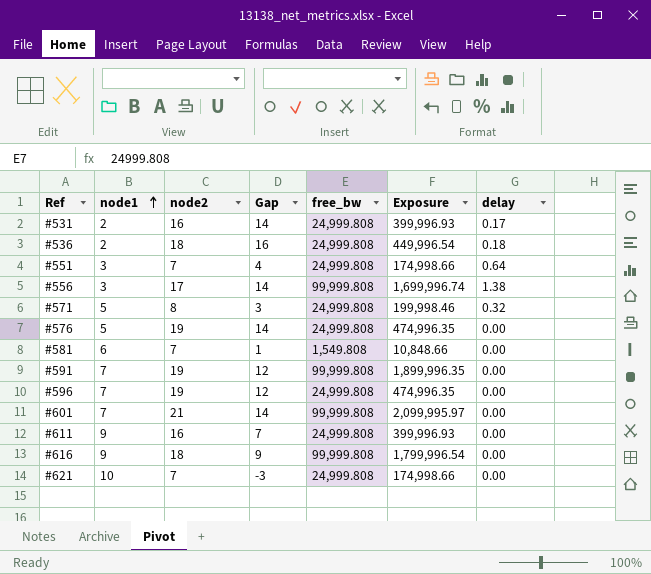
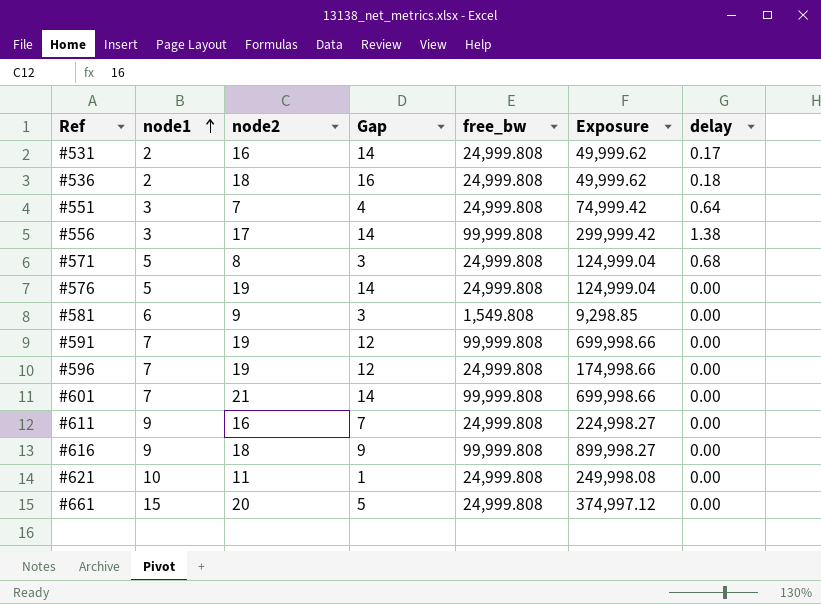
column Exposure | formula: [node2] * [free_bw] -> [node1] * [free_bw]
#571 | delay: 0.32 -> 0.68
#581 | node2: 7 -> 9
#581 | Gap: 1 -> 3
#621 | node2: 7 -> 11
#621 | Gap: -3 -> 1
row #661: none -> 15 | 20 | 5 | 24,999.808 | 374,997.12 | 0.00

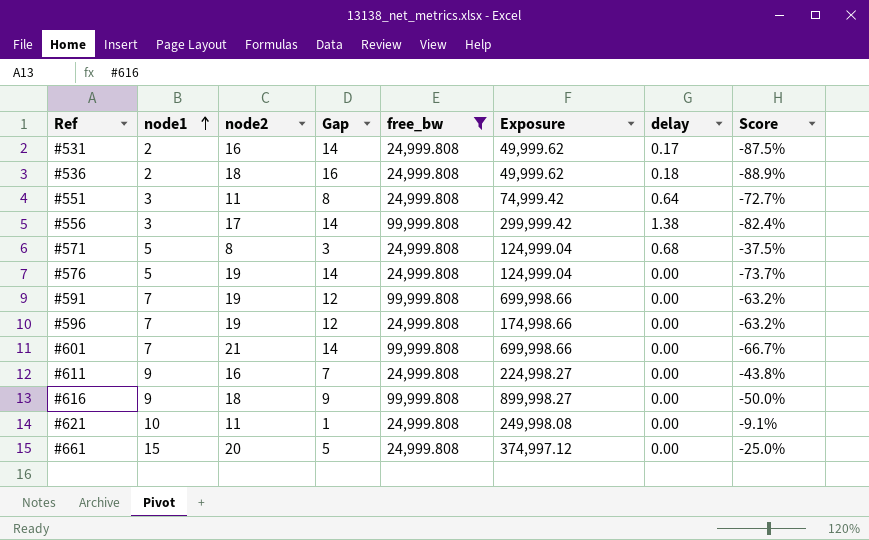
filter: none -> free_bw != 1,549.808
column Score | formula: none -> ([node1] - [node2]) / [node2]
#551 | node2: 7 -> 11
#551 | Gap: 4 -> 8

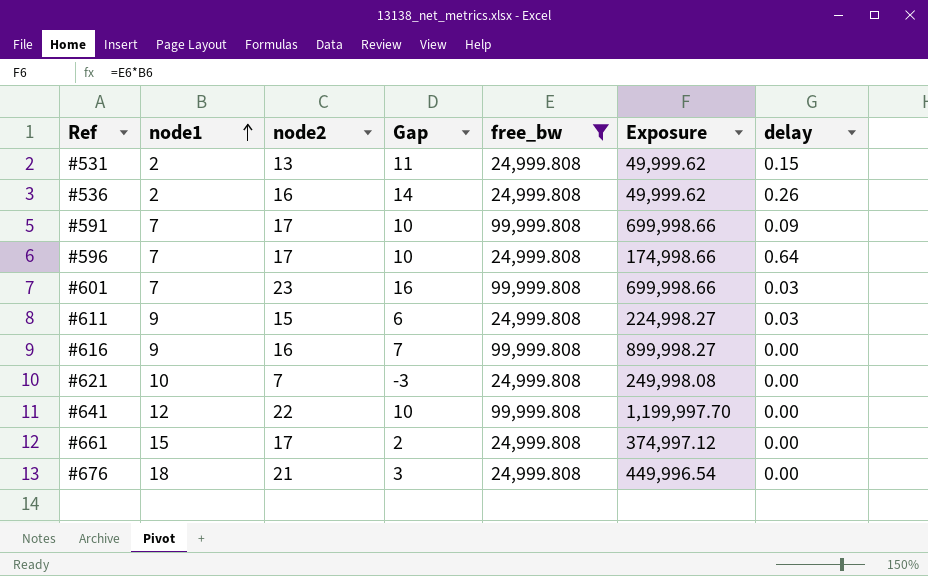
column Score | formula: ([node1] - [node2]) / [node2] -> none
row #551: 3 | 11 | 8 | 24,999.808 | 74,999.42 | 0.64 | -72.7% -> none
row #556: 3 | 17 | 14 | 99,999.808 | 299,999.42 | 1.38 | -82.4% -> none
row #571: 5 | 8 | 3 | 24,999.808 | 124,999.04 | 0.68 | -37.5% -> none
row #576: 5 | 19 | 14 | 24,999.808 | 124,999.04 | 0.00 | -73.7% -> none
#531 | node2: 16 -> 13
#531 | Gap: 14 -> 11
#531 | delay: 0.17 -> 0.15
#536 | node2: 18 -> 16
#536 | Gap: 16 -> 14
#536 | delay: 0.18 -> 0.26
#591 | node2: 19 -> 17
#591 | Gap: 12 -> 10
#591 | delay: 0.00 -> 0.09
#596 | node2: 19 -> 17
#596 | Gap: 12 -> 10
#596 | delay: 0.00 -> 0.64
#601 | node2: 21 -> 23
#601 | Gap: 14 -> 16
#601 | delay: 0.00 -> 0.03
#611 | node2: 16 -> 15
#611 | Gap: 7 -> 6
#611 | delay: 0.00 -> 0.03
#616 | node2: 18 -> 16
#616 | Gap: 9 -> 7
#621 | node2: 11 -> 7
#621 | Gap: 1 -> -3
row #641: none -> 12 | 22 | 10 | 99,999.808 | 1,199,997.70 | 0.00
#661 | node2: 20 -> 17
#661 | Gap: 5 -> 2
row #676: none -> 18 | 21 | 3 | 24,999.808 | 449,996.54 | 0.00

